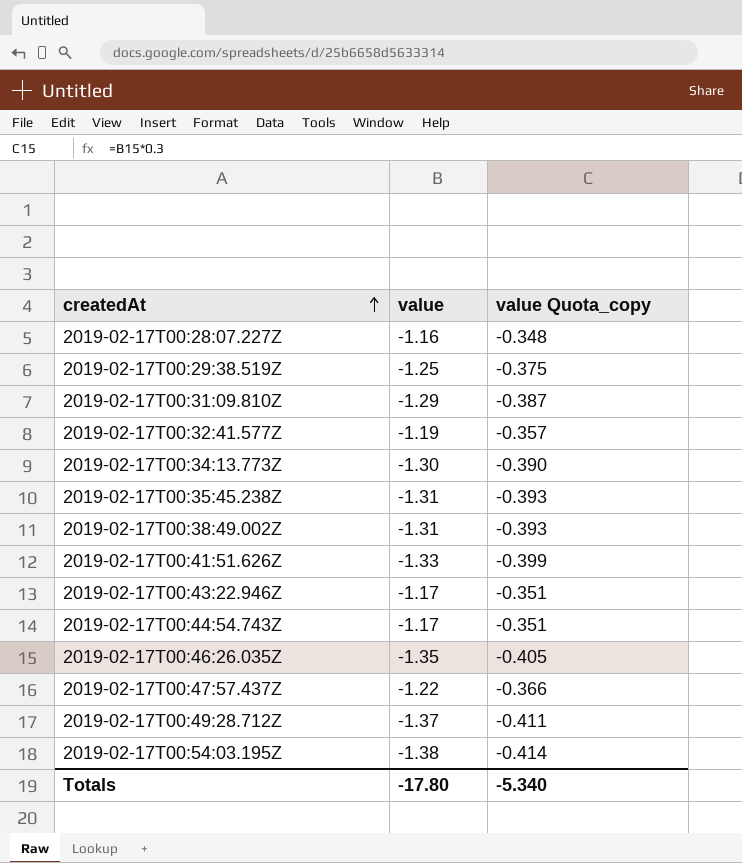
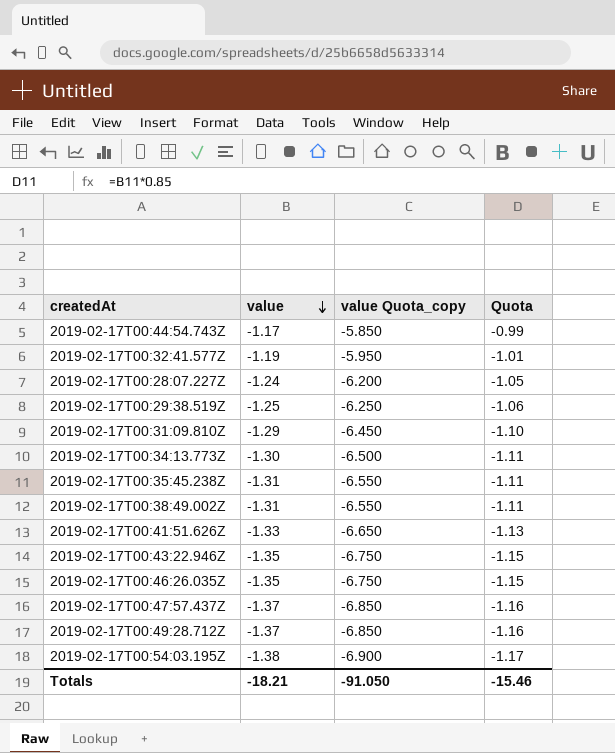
row order: createdAt ascending -> value descending
column value Quota_copy | formula: [value] * 0.3 -> [value] * 5
column Quota | formula: none -> [value] * 0.85
2019-02-17T00:28:07.227Z | value: -1.16 -> -1.24
2019-02-17T00:43:22.946Z | value: -1.17 -> -1.35
2019-02-17T00:47:57.437Z | value: -1.22 -> -1.37
Totals | value: -17.80 -> -18.21
Totals | value Quota_copy: -5.340 -> -91.050

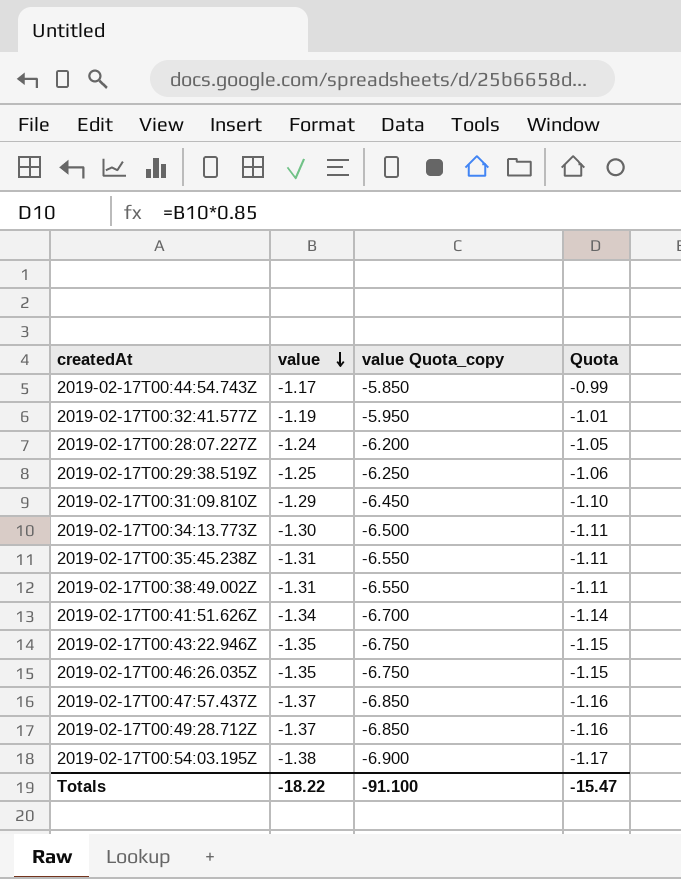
2019-02-17T00:41:51.626Z | value: -1.33 -> -1.34
2019-02-17T00:41:51.626Z | value Quota_copy: -6.650 -> -6.700
2019-02-17T00:41:51.626Z | Quota: -1.13 -> -1.14
Totals | value: -18.21 -> -18.22
Totals | value Quota_copy: -91.050 -> -91.100
Totals | Quota: -15.46 -> -15.47

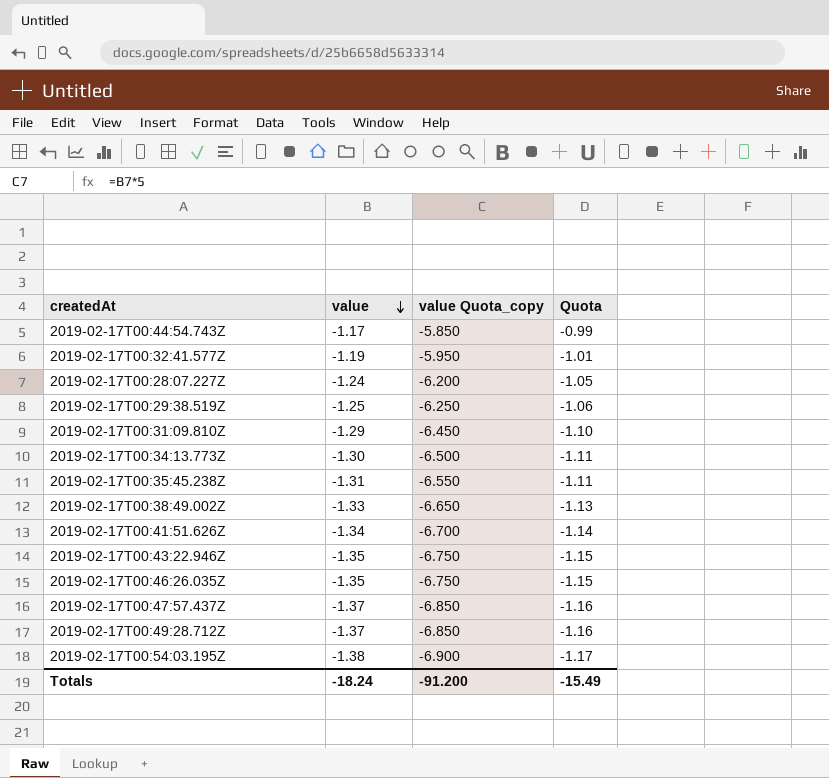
2019-02-17T00:38:49.002Z | value: -1.31 -> -1.33
2019-02-17T00:38:49.002Z | value Quota_copy: -6.550 -> -6.650
2019-02-17T00:38:49.002Z | Quota: -1.11 -> -1.13
Totals | value: -18.22 -> -18.24
Totals | value Quota_copy: -91.100 -> -91.200
Totals | Quota: -15.47 -> -15.49

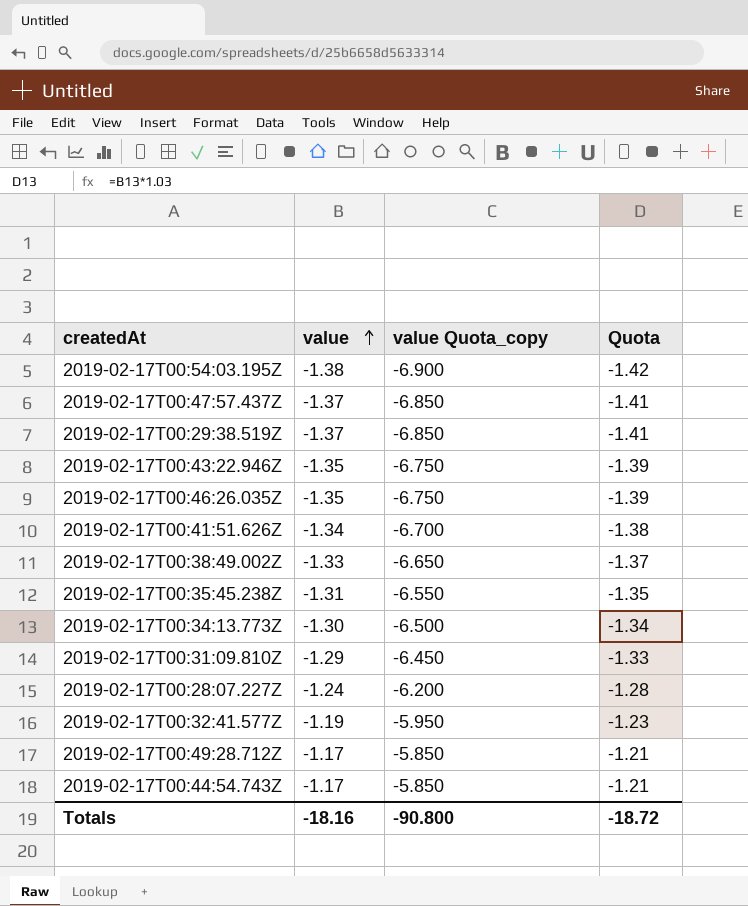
row order: value descending -> value ascending
column Quota | formula: [value] * 0.85 -> [value] * 1.03
2019-02-17T00:29:38.519Z | value: -1.25 -> -1.37
2019-02-17T00:29:38.519Z | value Quota_copy: -6.250 -> -6.850
2019-02-17T00:49:28.712Z | value: -1.37 -> -1.17
2019-02-17T00:49:28.712Z | value Quota_copy: -6.850 -> -5.850
Totals | value: -18.24 -> -18.16
Totals | value Quota_copy: -91.200 -> -90.800
Totals | Quota: -15.49 -> -18.72

